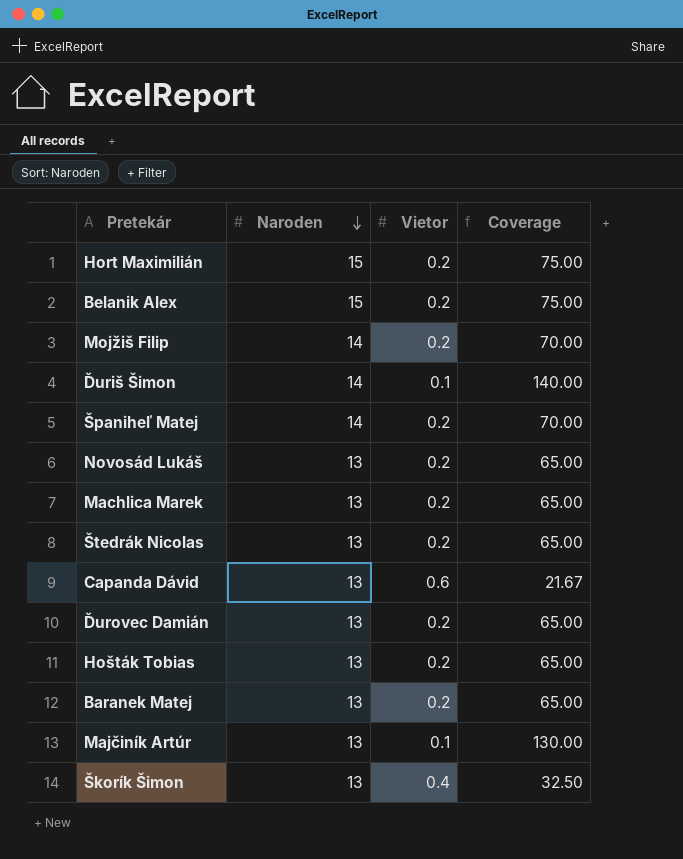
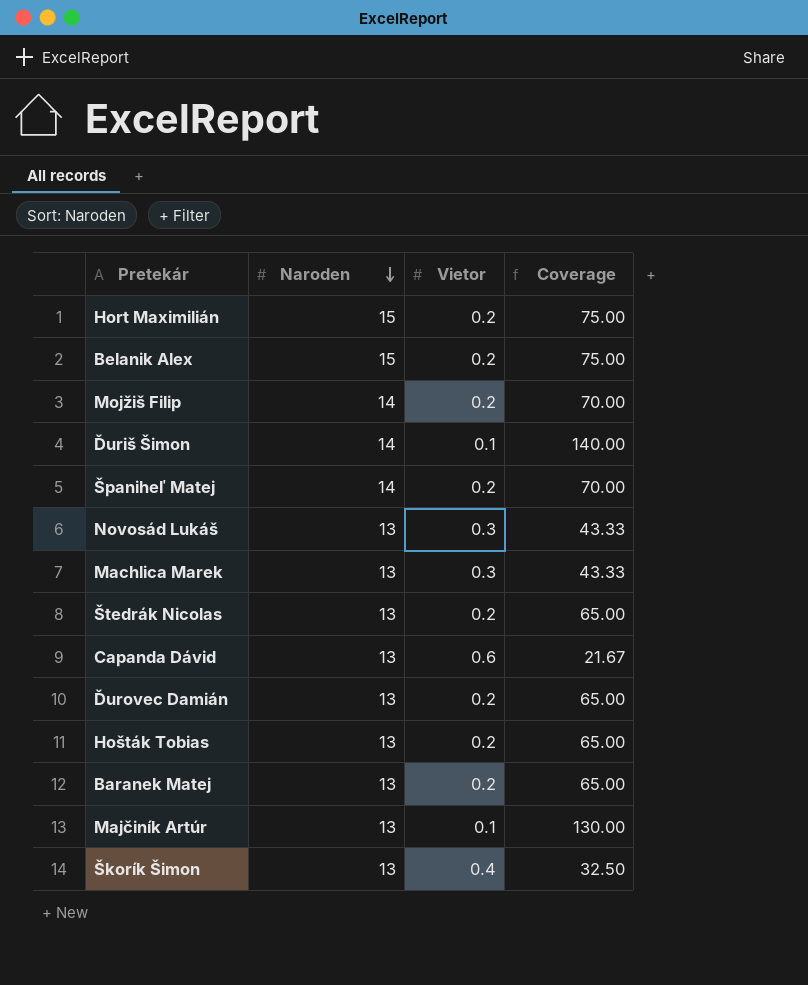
Novosád Lukáš | Vietor: 0.2 -> 0.3
Novosád Lukáš | Coverage: 65.00 -> 43.33
Machlica Marek | Vietor: 0.2 -> 0.3
Machlica Marek | Coverage: 65.00 -> 43.33

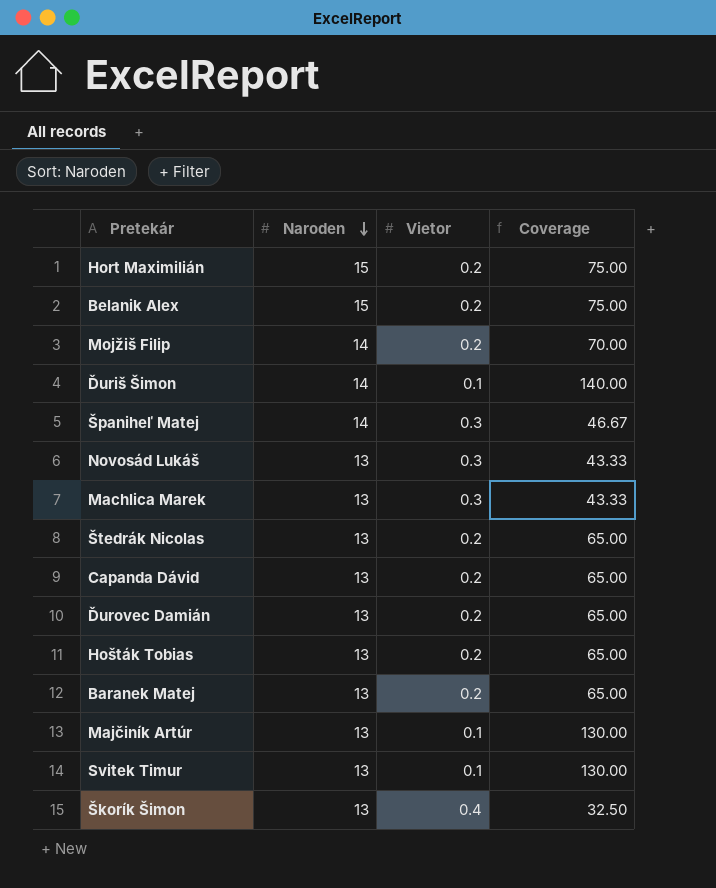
Španiheľ Matej | Vietor: 0.2 -> 0.3
Španiheľ Matej | Coverage: 70.00 -> 46.67
Capanda Dávid | Vietor: 0.6 -> 0.2
Capanda Dávid | Coverage: 21.67 -> 65.00
row Svitek Timur: none -> 13 | 0.1 | 130.00

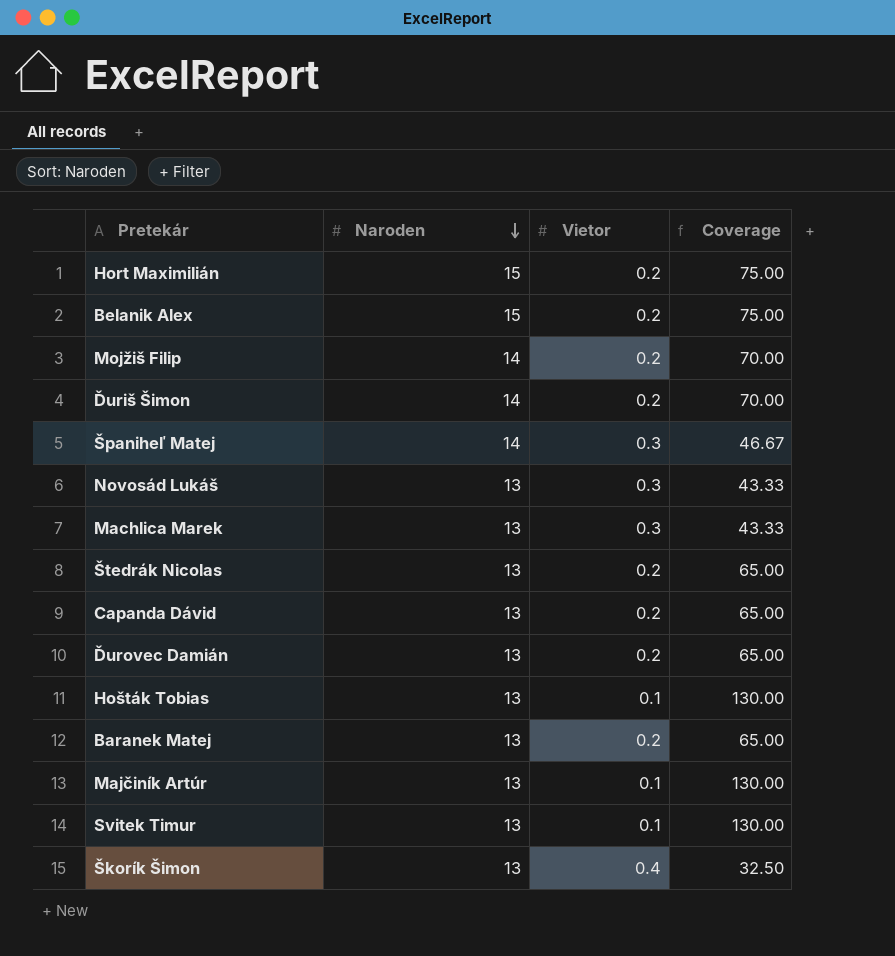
Ďuriš Šimon | Vietor: 0.1 -> 0.2
Ďuriš Šimon | Coverage: 140.00 -> 70.00
Hošták Tobias | Vietor: 0.2 -> 0.1
Hošták Tobias | Coverage: 65.00 -> 130.00

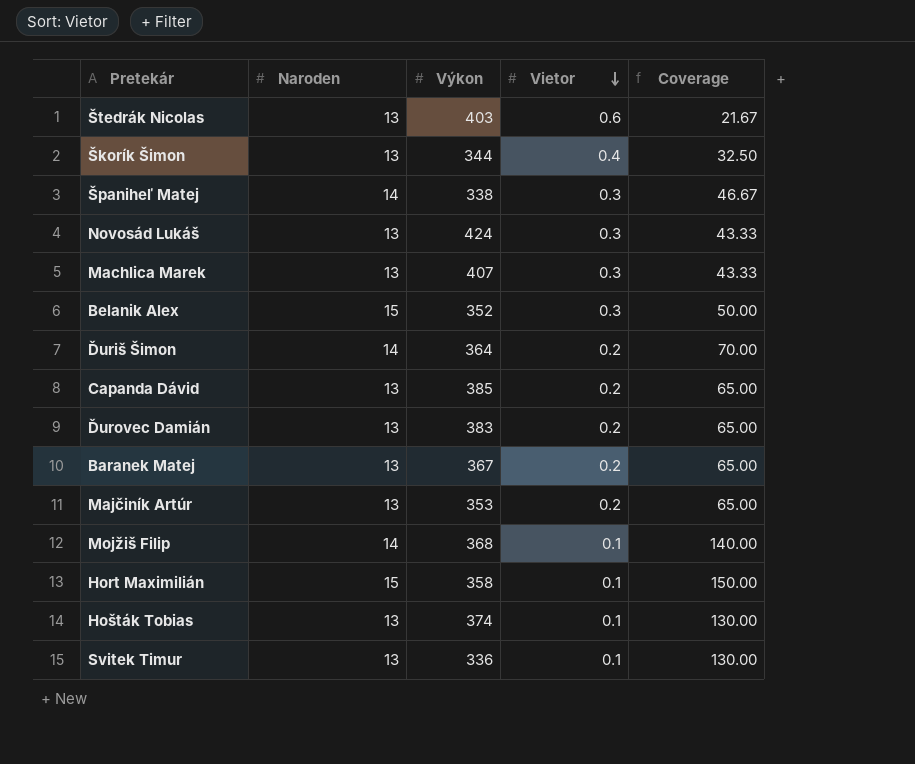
row order: Naroden descending -> Vietor descending
column Výkon | position: none -> 3
Štedrák Nicolas | Vietor: 0.2 -> 0.6
Štedrák Nicolas | Coverage: 65.00 -> 21.67
Belanik Alex | Vietor: 0.2 -> 0.3
Belanik Alex | Coverage: 75.00 -> 50.00
Majčiník Artúr | Vietor: 0.1 -> 0.2
Majčiník Artúr | Coverage: 130.00 -> 65.00
Mojžiš Filip | Vietor: 0.2 -> 0.1
Mojžiš Filip | Coverage: 70.00 -> 140.00
Hort Maximilián | Vietor: 0.2 -> 0.1
Hort Maximilián | Coverage: 75.00 -> 150.00

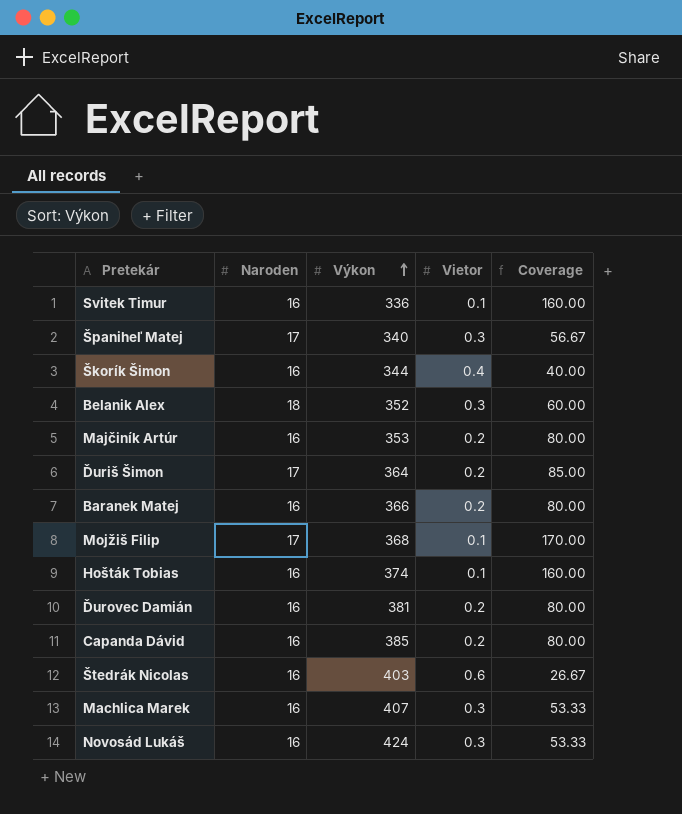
row order: Vietor descending -> Výkon ascending
row Hort Maximilián: 15 | 358 | 0.1 | 150.00 -> none
Svitek Timur | Naroden: 13 -> 16
Svitek Timur | Coverage: 130.00 -> 160.00
Španiheľ Matej | Naroden: 14 -> 17
Španiheľ Matej | Výkon: 338 -> 340
Španiheľ Matej | Coverage: 46.67 -> 56.67
Škorík Šimon | Naroden: 13 -> 16
Škorík Šimon | Coverage: 32.50 -> 40.00
Belanik Alex | Naroden: 15 -> 18
Belanik Alex | Coverage: 50.00 -> 60.00
Majčiník Artúr | Naroden: 13 -> 16
Majčiník Artúr | Coverage: 65.00 -> 80.00
Ďuriš Šimon | Naroden: 14 -> 17
Ďuriš Šimon | Coverage: 70.00 -> 85.00
Baranek Matej | Naroden: 13 -> 16
Baranek Matej | Výkon: 367 -> 366
Baranek Matej | Coverage: 65.00 -> 80.00
Mojžiš Filip | Naroden: 14 -> 17
Mojžiš Filip | Coverage: 140.00 -> 170.00
Hošták Tobias | Naroden: 13 -> 16
Hošták Tobias | Coverage: 130.00 -> 160.00
Ďurovec Damián | Naroden: 13 -> 16
Ďurovec Damián | Výkon: 383 -> 381
Ďurovec Damián | Coverage: 65.00 -> 80.00
Capanda Dávid | Naroden: 13 -> 16
Capanda Dávid | Coverage: 65.00 -> 80.00
Štedrák Nicolas | Naroden: 13 -> 16
Štedrák Nicolas | Coverage: 21.67 -> 26.67
Machlica Marek | Naroden: 13 -> 16
Machlica Marek | Coverage: 43.33 -> 53.33
Novosád Lukáš | Naroden: 13 -> 16
Novosád Lukáš | Coverage: 43.33 -> 53.33

